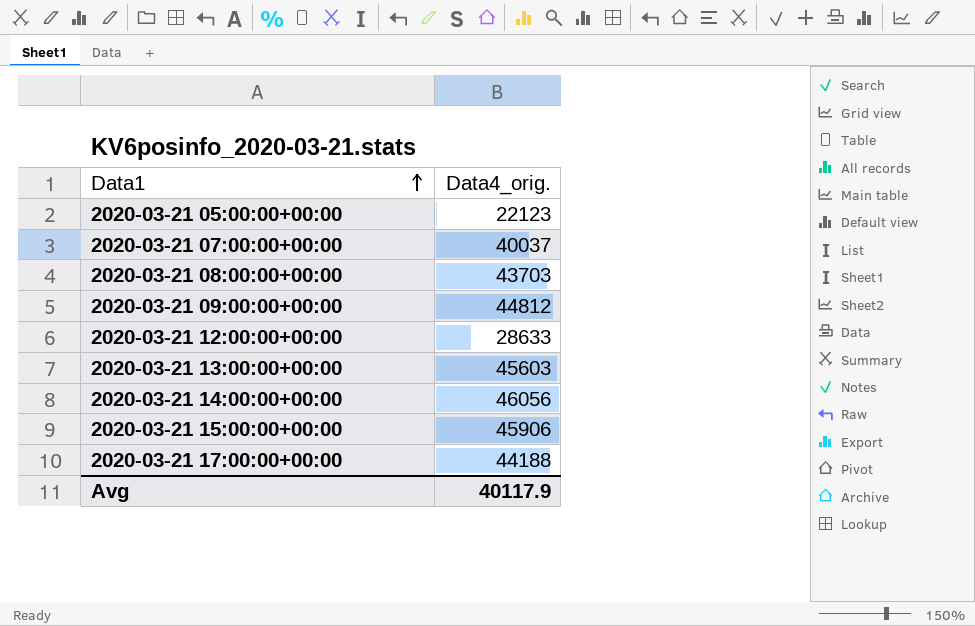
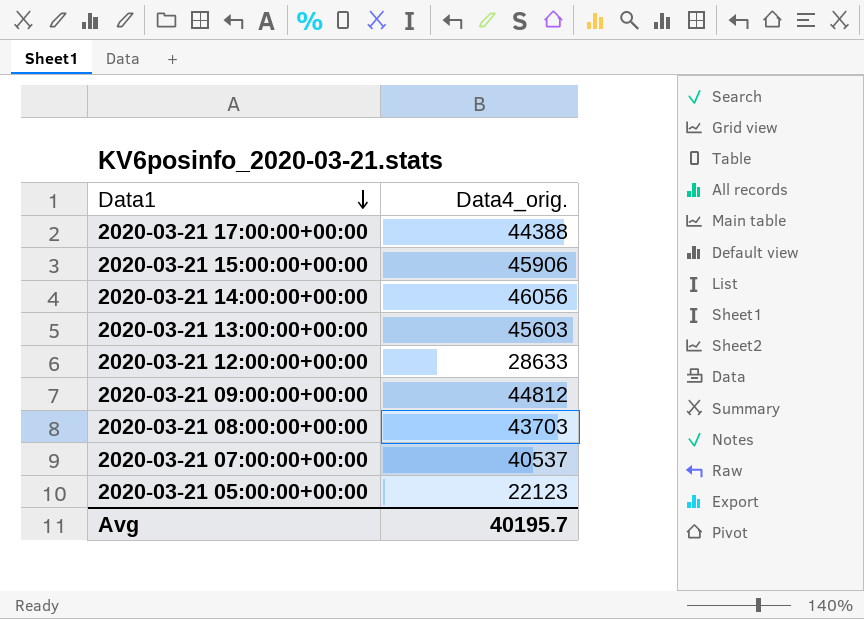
row order: Data1 ascending -> Data1 descending
2020-03-21 17:00:00+00:00 | Data4_orig.: 44188 -> 44388
2020-03-21 07:00:00+00:00 | Data4_orig.: 40037 -> 40537
Avg | Data4_orig.: 40117.9 -> 40195.7

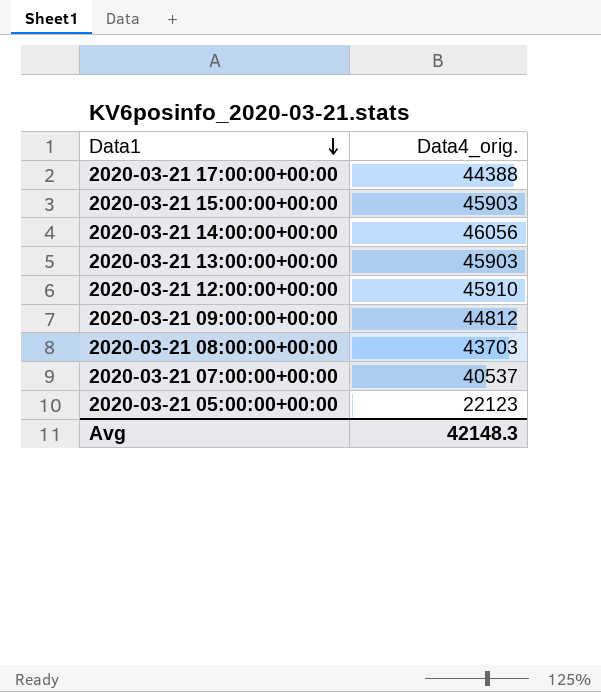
2020-03-21 15:00:00+00:00 | Data4_orig.: 45906 -> 45903
2020-03-21 13:00:00+00:00 | Data4_orig.: 45603 -> 45903
2020-03-21 12:00:00+00:00 | Data4_orig.: 28633 -> 45910
Avg | Data4_orig.: 40195.7 -> 42148.3

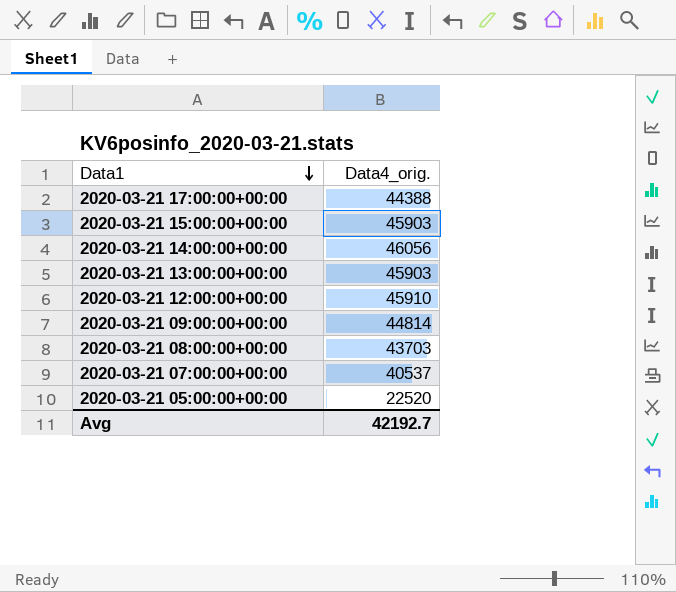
2020-03-21 09:00:00+00:00 | Data4_orig.: 44812 -> 44814
2020-03-21 05:00:00+00:00 | Data4_orig.: 22123 -> 22520
Avg | Data4_orig.: 42148.3 -> 42192.7

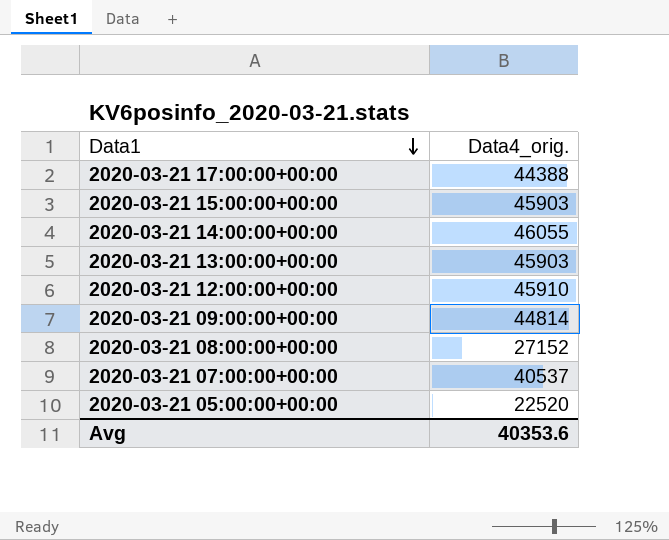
2020-03-21 14:00:00+00:00 | Data4_orig.: 46056 -> 46055
2020-03-21 08:00:00+00:00 | Data4_orig.: 43703 -> 27152
Avg | Data4_orig.: 42192.7 -> 40353.6

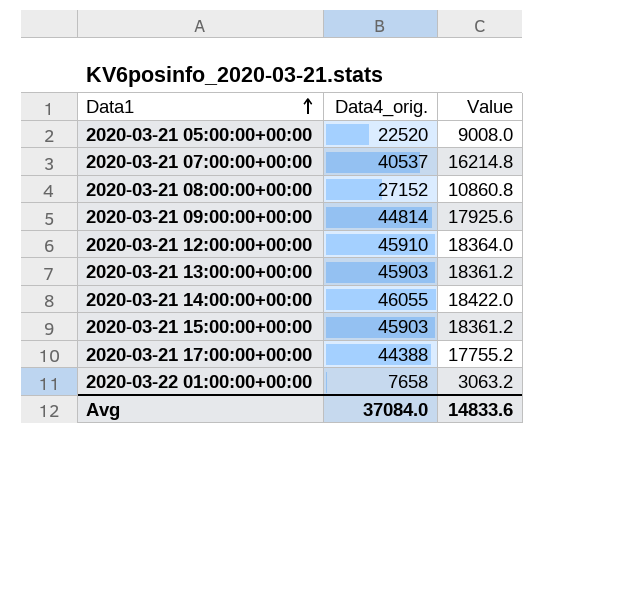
row order: Data1 descending -> Data1 ascending
column Value | formula: none -> [Data4_orig.] * 0.4
row 2020-03-22 01:00:00+00:00: none -> 7658 | 3063.2
Avg | Data4_orig.: 40353.6 -> 37084.0

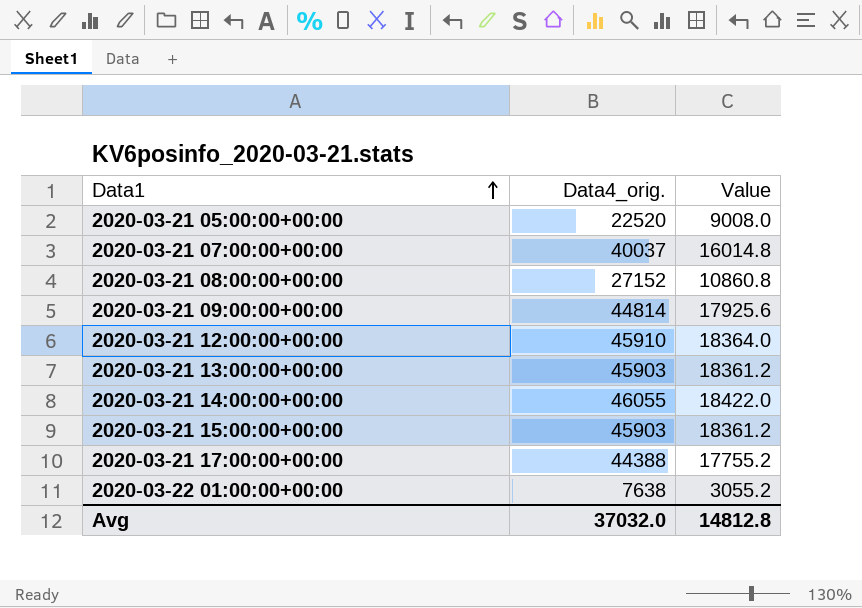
2020-03-21 07:00:00+00:00 | Data4_orig.: 40537 -> 40037
2020-03-21 07:00:00+00:00 | Value: 16214.8 -> 16014.8
2020-03-22 01:00:00+00:00 | Data4_orig.: 7658 -> 7638
2020-03-22 01:00:00+00:00 | Value: 3063.2 -> 3055.2
Avg | Data4_orig.: 37084.0 -> 37032.0
Avg | Value: 14833.6 -> 14812.8

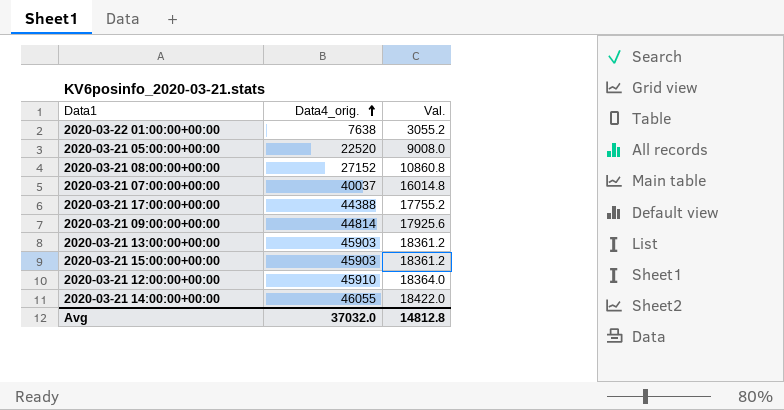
row order: Data1 ascending -> Data4_orig. ascending
column name: Value -> Val.

